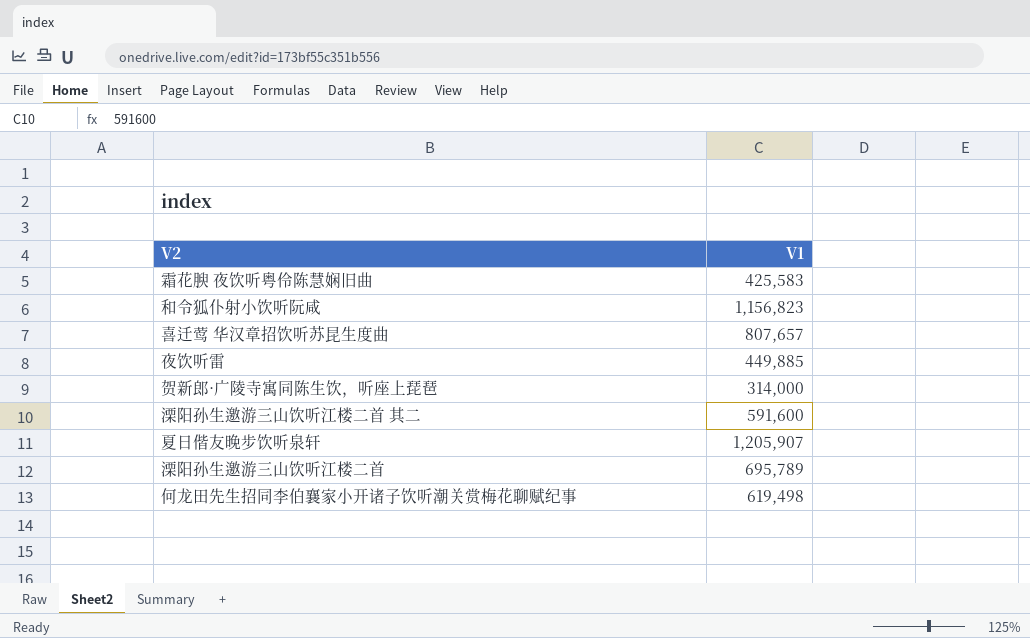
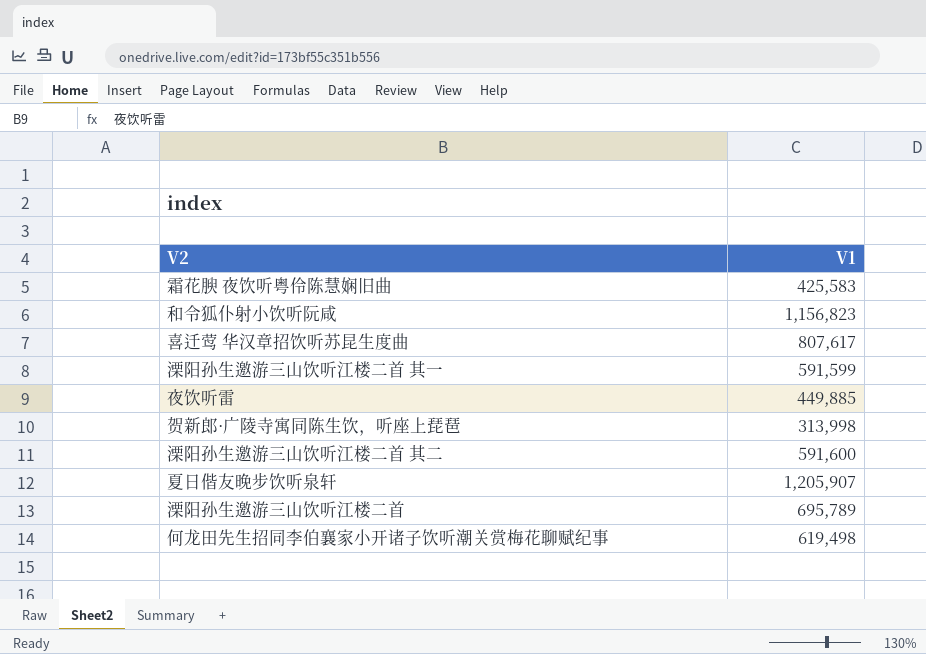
喜迁莺 华汉章招饮听苏昆生度曲 | V1: 807,657 -> 807,617
row 溧阳孙生邀游三山饮听江楼二首 其一: none -> 591,599
贺新郎·广陵寺寓同陈生饮，听座上琵琶 | V1: 314,000 -> 313,998

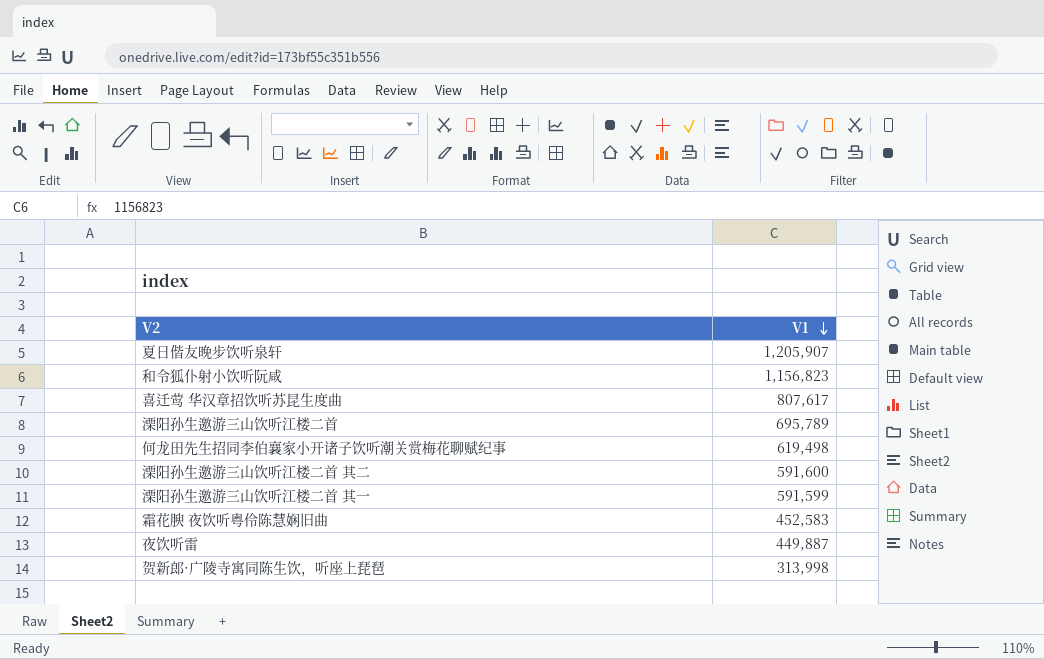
row order: none -> V1 descending
霜花腴 夜饮听粤伶陈慧娴旧曲 | V1: 425,583 -> 452,583
夜饮听雷 | V1: 449,885 -> 449,887

